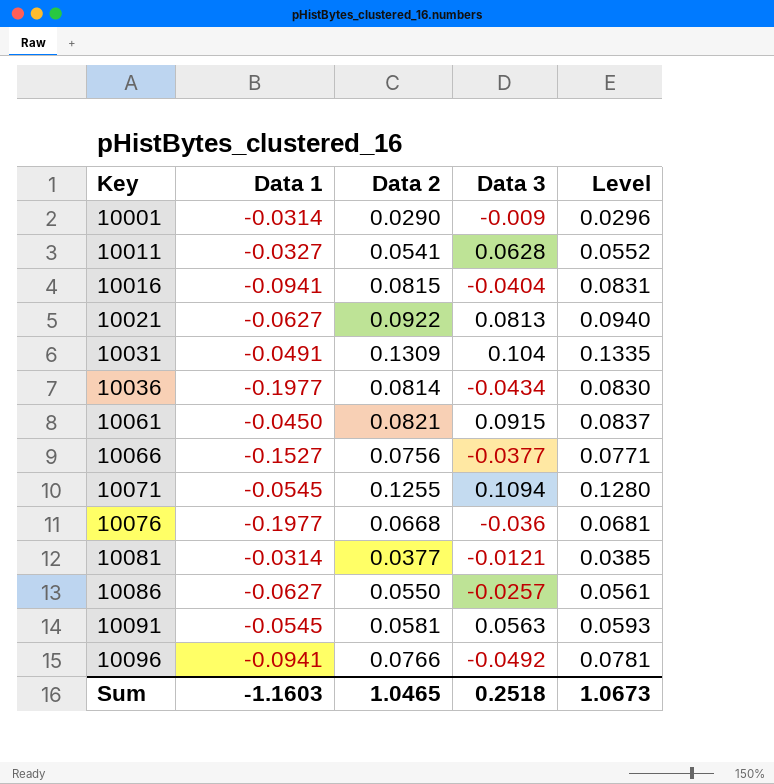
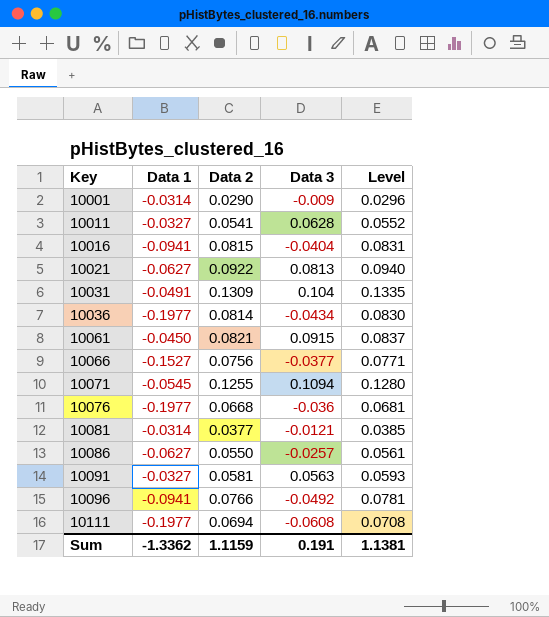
10091 | Data 1: -0.0545 -> -0.0327
row 10111: none -> -0.1977 | 0.0694 | -0.0608 | 0.0708
Sum | Data 1: -1.1603 -> -1.3362
Sum | Data 2: 1.0465 -> 1.1159
Sum | Data 3: 0.2518 -> 0.191
Sum | Level: 1.0673 -> 1.1381

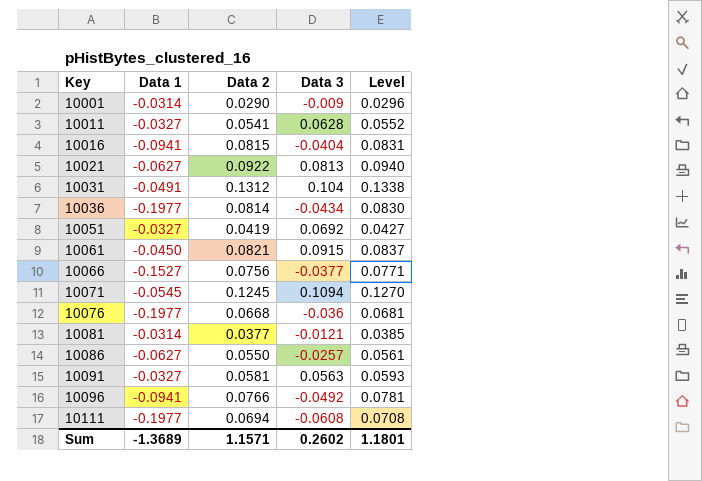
10031 | Data 2: 0.1309 -> 0.1312
10031 | Level: 0.1335 -> 0.1338
row 10051: none -> -0.0327 | 0.0419 | 0.0692 | 0.0427
10071 | Data 2: 0.1255 -> 0.1245
10071 | Level: 0.1280 -> 0.1270
Sum | Data 1: -1.3362 -> -1.3689
Sum | Data 2: 1.1159 -> 1.1571
Sum | Data 3: 0.191 -> 0.2602
Sum | Level: 1.1381 -> 1.1801

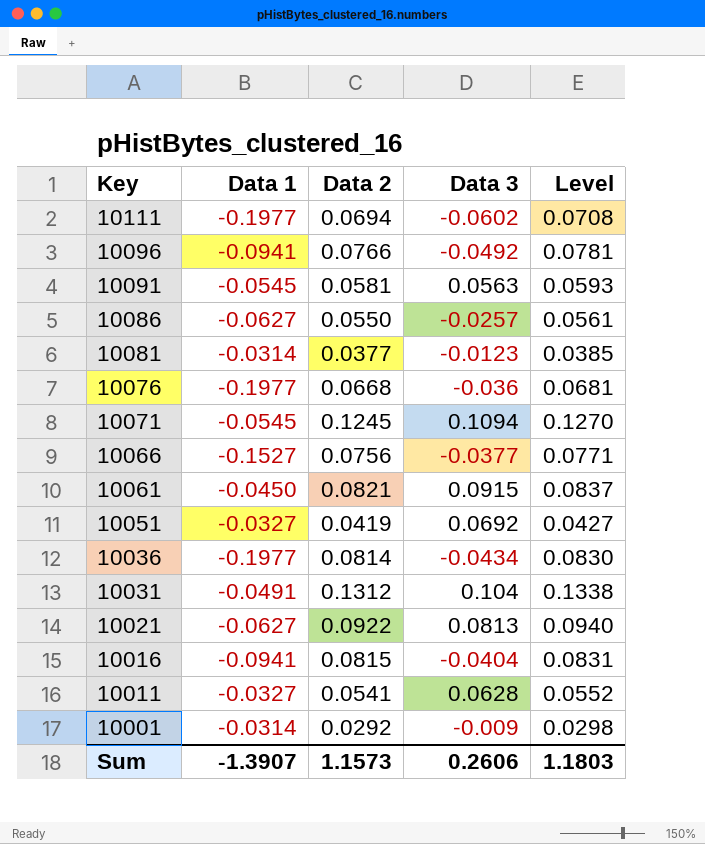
row order: Key ascending -> Key descending
10111 | Data 3: -0.0608 -> -0.0602
10091 | Data 1: -0.0327 -> -0.0545
10081 | Data 3: -0.0121 -> -0.0123
10001 | Data 2: 0.0290 -> 0.0292
10001 | Level: 0.0296 -> 0.0298
Sum | Data 1: -1.3689 -> -1.3907
Sum | Data 2: 1.1571 -> 1.1573
Sum | Data 3: 0.2602 -> 0.2606
Sum | Level: 1.1801 -> 1.1803

